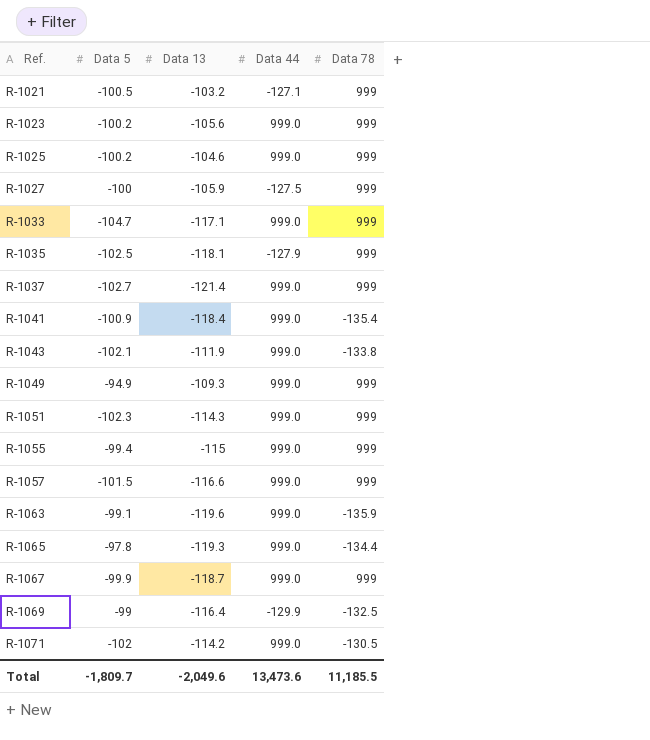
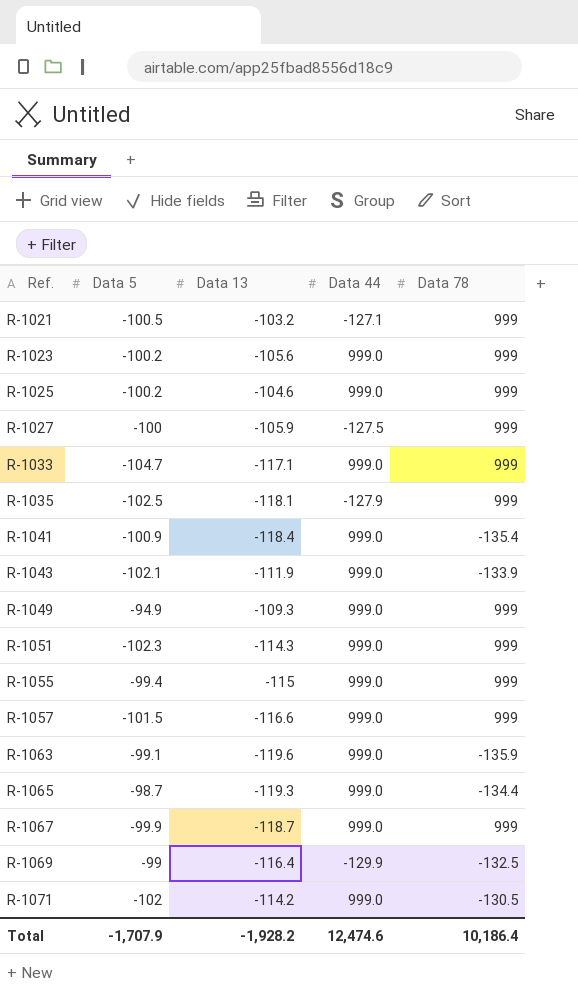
row R-1037: -102.7 | -121.4 | 999.0 | 999 -> none
R-1043 | Data 78: -133.8 -> -133.9
R-1065 | Data 5: -97.8 -> -98.7
Total | Data 5: -1,809.7 -> -1,707.9
Total | Data 13: -2,049.6 -> -1,928.2
Total | Data 44: 13,473.6 -> 12,474.6
Total | Data 78: 11,185.5 -> 10,186.4

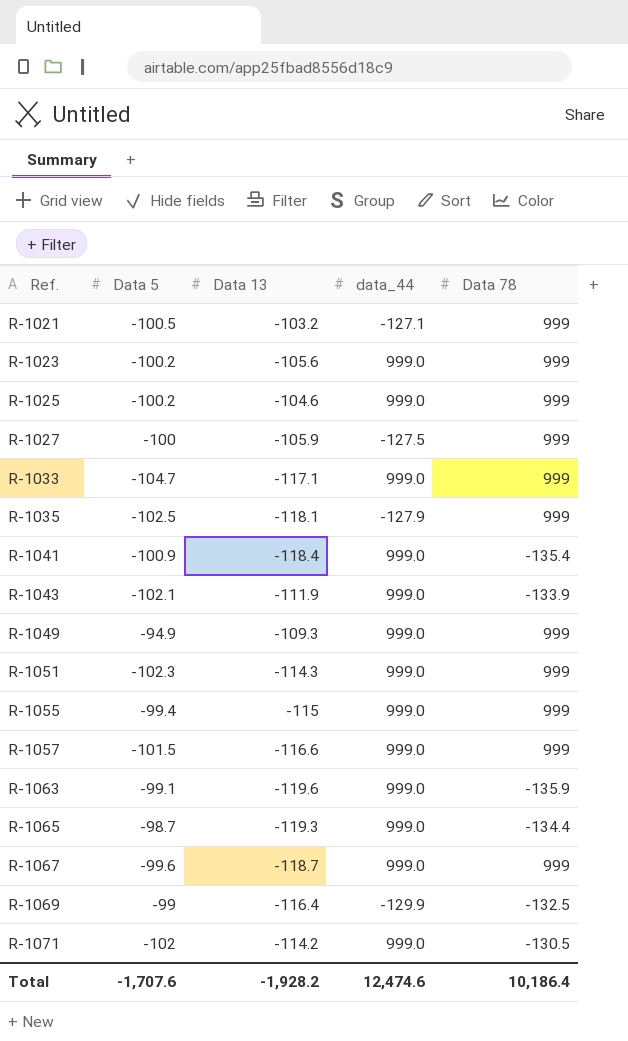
column name: Data 44 -> data_44
R-1067 | Data 5: -99.9 -> -99.6
Total | Data 5: -1,707.9 -> -1,707.6

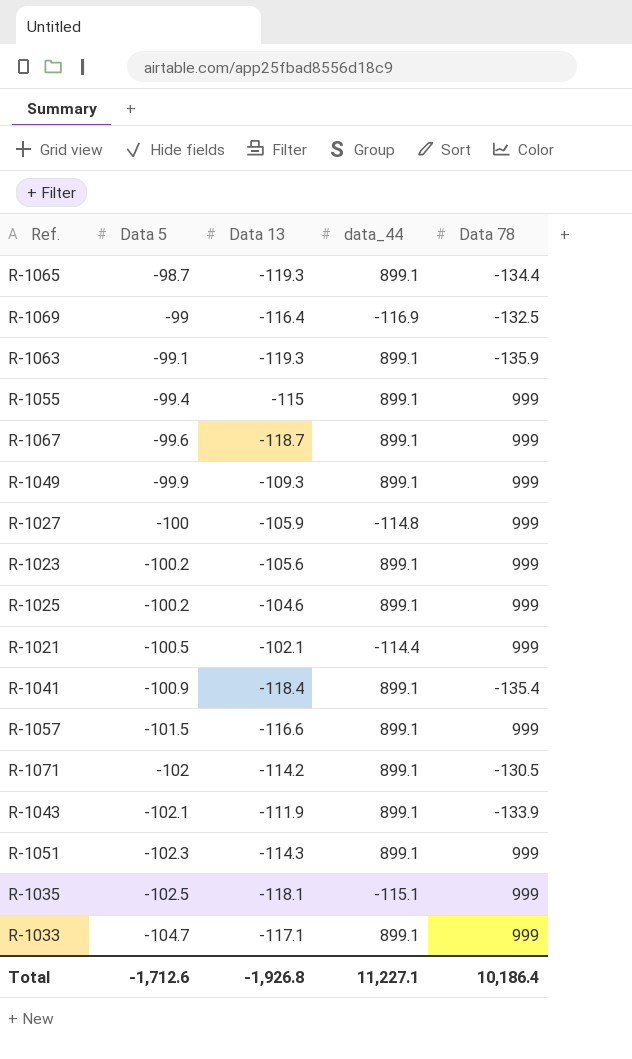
row order: Ref. ascending -> Data 5 descending
R-1065 | data_44: 999.0 -> 899.1
R-1069 | data_44: -129.9 -> -116.9
R-1063 | Data 13: -119.6 -> -119.3
R-1063 | data_44: 999.0 -> 899.1
R-1055 | data_44: 999.0 -> 899.1
R-1067 | data_44: 999.0 -> 899.1
R-1049 | Data 5: -94.9 -> -99.9
R-1049 | data_44: 999.0 -> 899.1
R-1027 | data_44: -127.5 -> -114.8
R-1023 | data_44: 999.0 -> 899.1
R-1025 | data_44: 999.0 -> 899.1
R-1021 | Data 13: -103.2 -> -102.1
R-1021 | data_44: -127.1 -> -114.4
R-1041 | data_44: 999.0 -> 899.1
R-1057 | data_44: 999.0 -> 899.1
R-1071 | data_44: 999.0 -> 899.1
R-1043 | data_44: 999.0 -> 899.1
R-1051 | data_44: 999.0 -> 899.1
R-1035 | data_44: -127.9 -> -115.1
R-1033 | data_44: 999.0 -> 899.1
Total | Data 5: -1,707.6 -> -1,712.6
Total | Data 13: -1,928.2 -> -1,926.8
Total | data_44: 12,474.6 -> 11,227.1

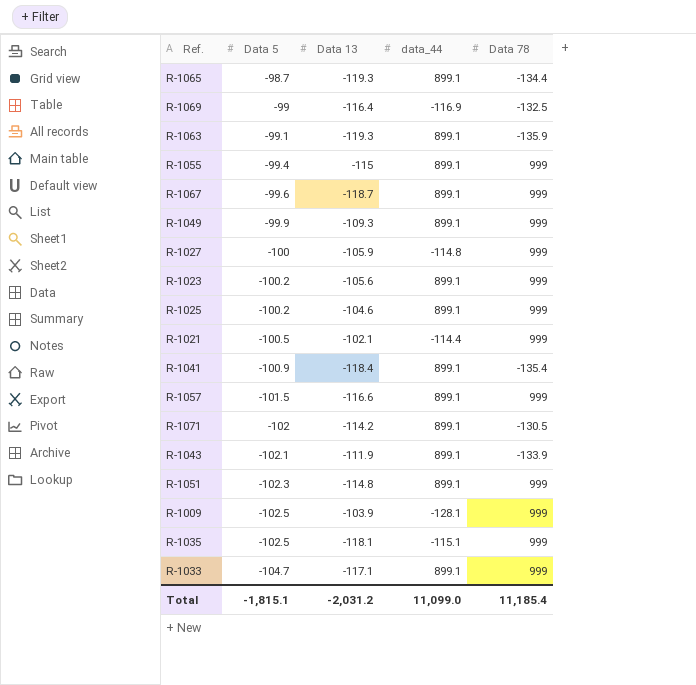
R-1051 | Data 13: -114.3 -> -114.8
row R-1009: none -> -102.5 | -103.9 | -128.1 | 999
Total | Data 5: -1,712.6 -> -1,815.1
Total | Data 13: -1,926.8 -> -2,031.2
Total | data_44: 11,227.1 -> 11,099.0
Total | Data 78: 10,186.4 -> 11,185.4

